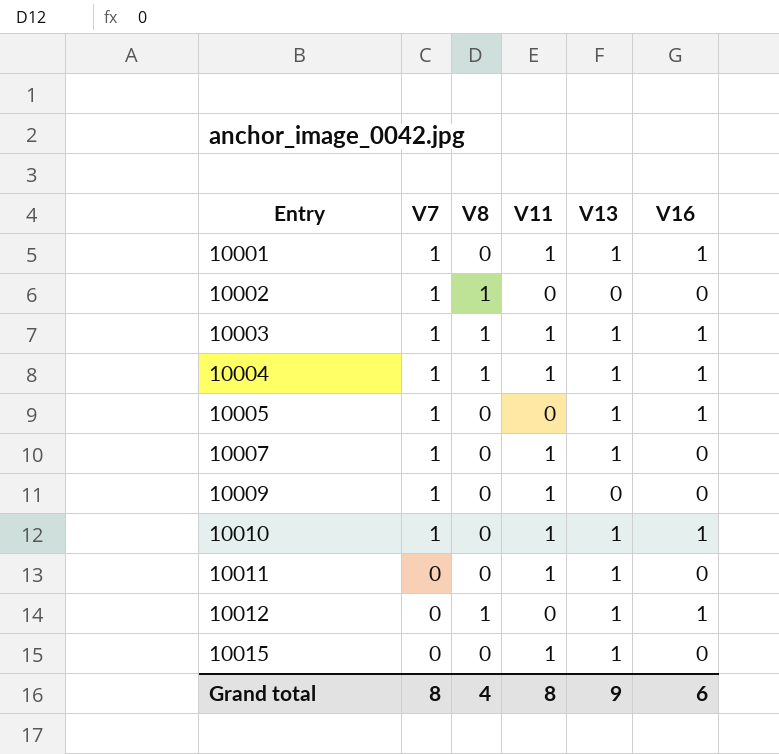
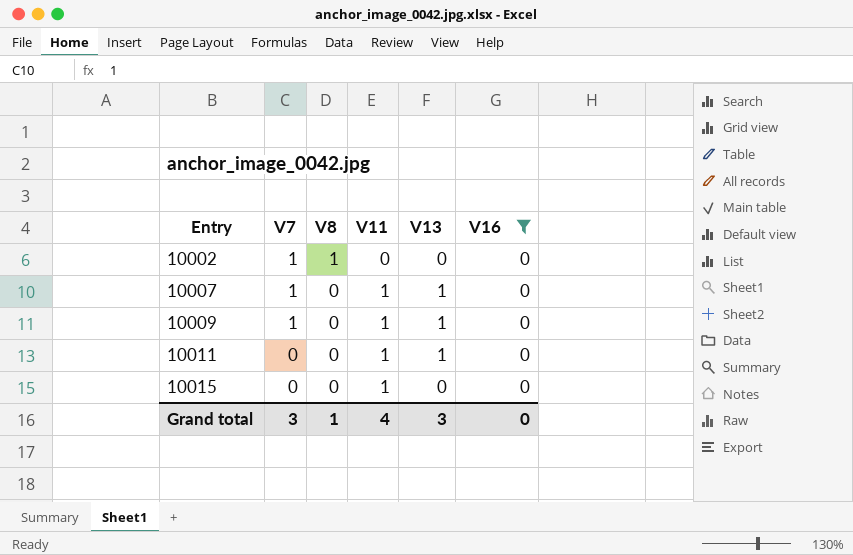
filter: none -> V16 = 0
10009 | V13: 0 -> 1
10015 | V13: 1 -> 0
Grand total | V7: 8 -> 3
Grand total | V8: 4 -> 1
Grand total | V11: 8 -> 4
Grand total | V13: 9 -> 3
Grand total | V16: 6 -> 0

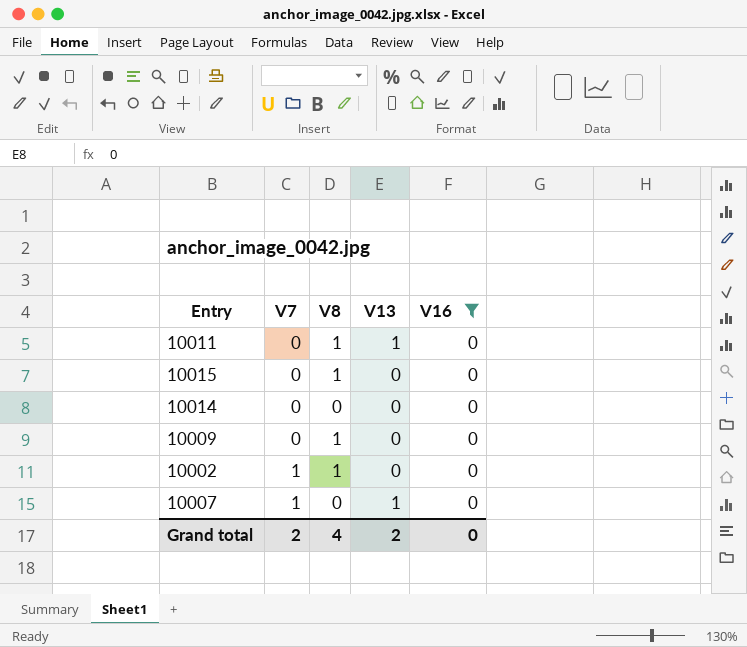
row order: Entry ascending -> V7 ascending
column V11 | position: 4 -> none
10011 | V8: 0 -> 1
10015 | V8: 0 -> 1
row 10014: none -> 0 | 0 | 0 | 0
10009 | V7: 1 -> 0
10009 | V8: 0 -> 1
10009 | V13: 1 -> 0
Grand total | V7: 3 -> 2
Grand total | V8: 1 -> 4
Grand total | V13: 3 -> 2

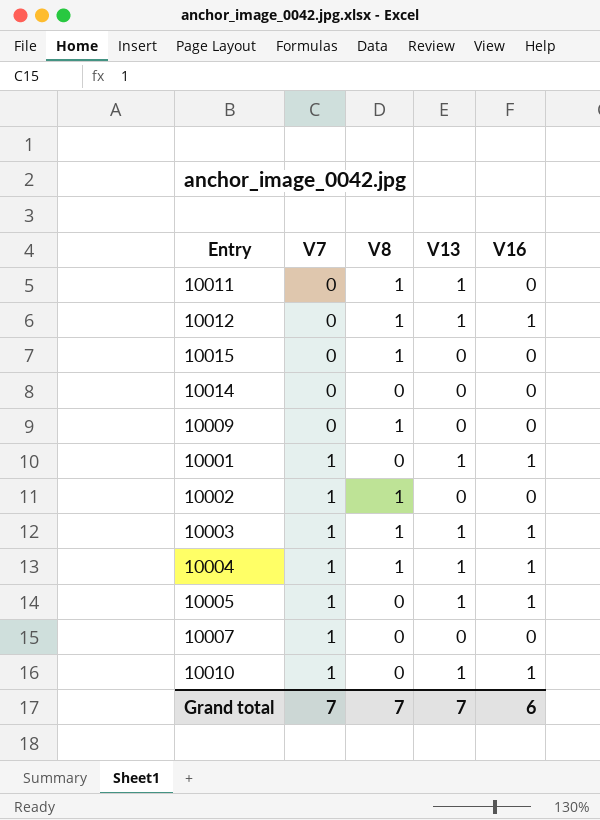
filter: V16 = 0 -> none
10007 | V13: 1 -> 0
Grand total | V7: 2 -> 7
Grand total | V8: 4 -> 7
Grand total | V13: 2 -> 7
Grand total | V16: 0 -> 6

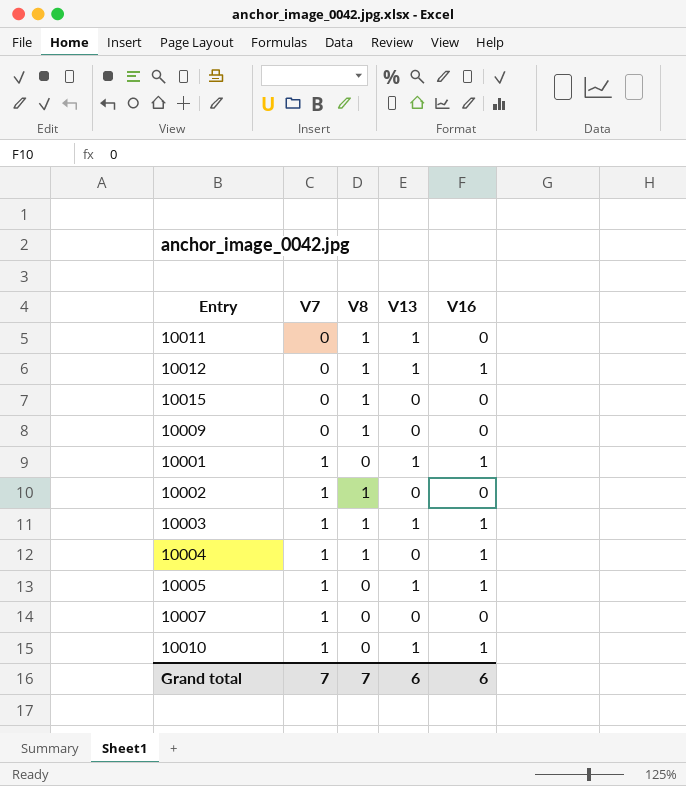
row 10014: 0 | 0 | 0 | 0 -> none
10004 | V13: 1 -> 0
Grand total | V13: 7 -> 6

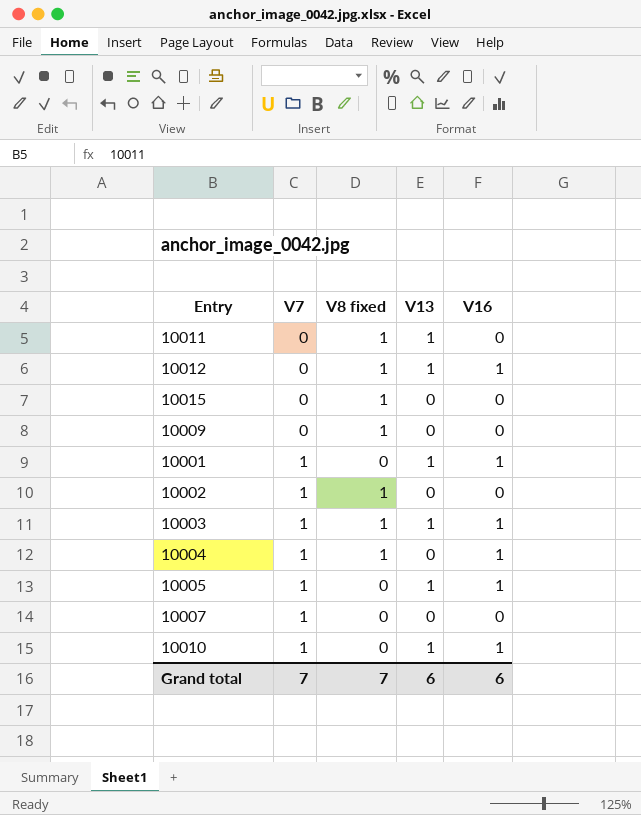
column name: V8 -> V8 fixed

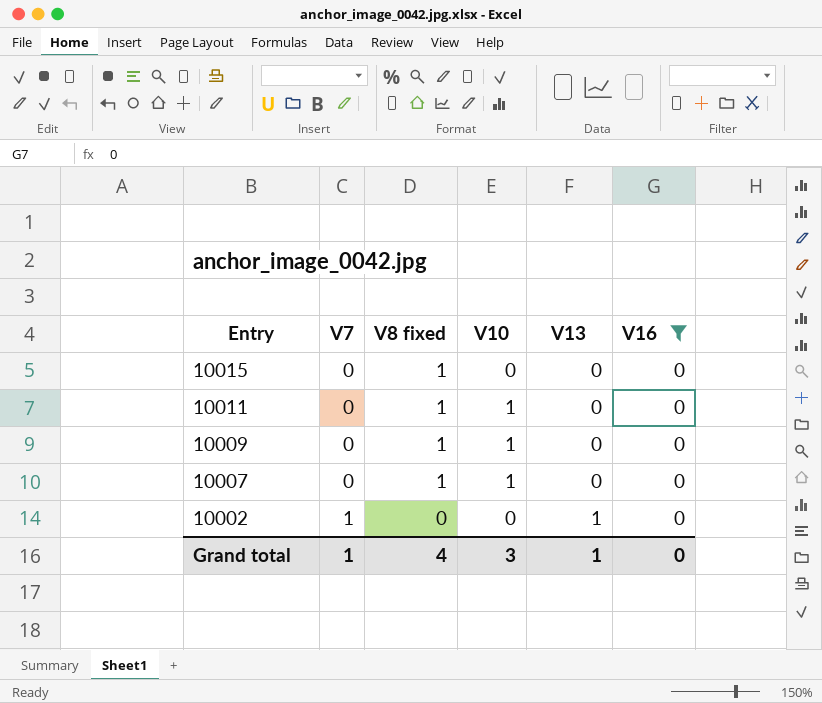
filter: none -> V16 = 0
row order: V7 ascending -> Entry descending
column V10 | position: none -> 4
10011 | V13: 1 -> 0
10007 | V7: 1 -> 0
10007 | V8 fixed: 0 -> 1
10002 | V8 fixed: 1 -> 0
10002 | V13: 0 -> 1
Grand total | V7: 7 -> 1
Grand total | V8 fixed: 7 -> 4
Grand total | V13: 6 -> 1
Grand total | V16: 6 -> 0

